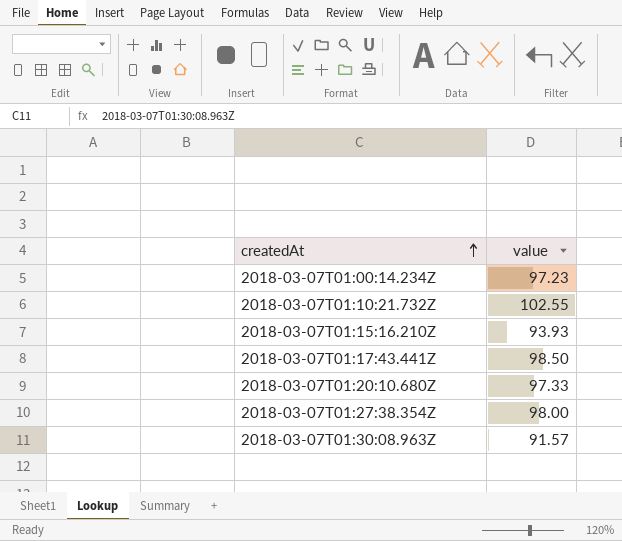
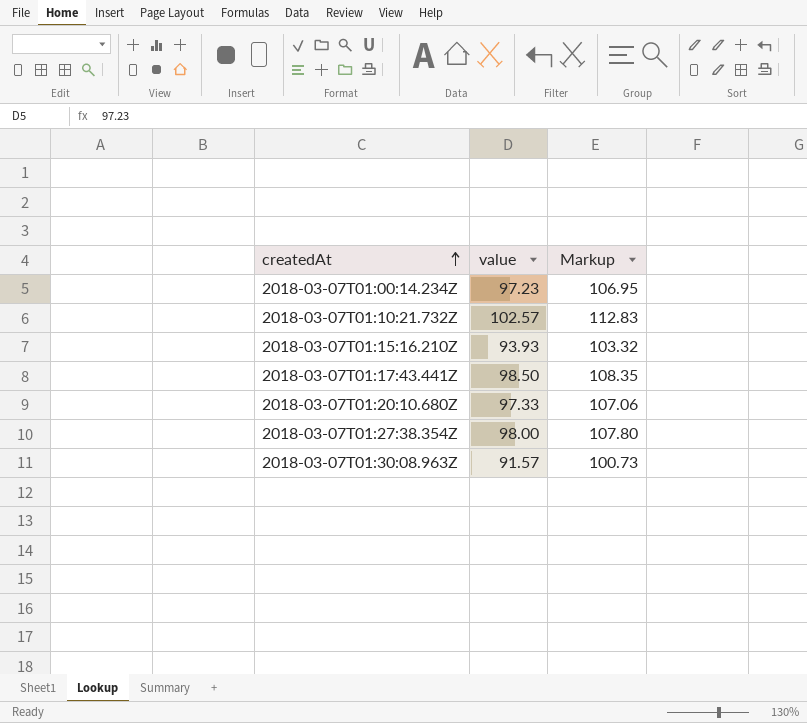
column Markup | formula: none -> [value] * 1.1
2018-03-07T01:10:21.732Z | value: 102.55 -> 102.57

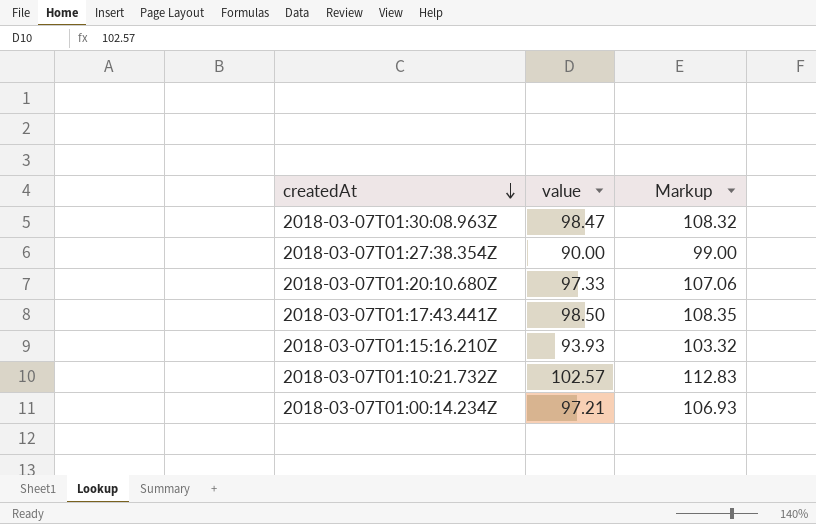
row order: createdAt ascending -> createdAt descending
2018-03-07T01:30:08.963Z | value: 91.57 -> 98.47
2018-03-07T01:30:08.963Z | Markup: 100.73 -> 108.32
2018-03-07T01:27:38.354Z | value: 98.00 -> 90.00
2018-03-07T01:27:38.354Z | Markup: 107.80 -> 99.00
2018-03-07T01:00:14.234Z | value: 97.23 -> 97.21
2018-03-07T01:00:14.234Z | Markup: 106.95 -> 106.93

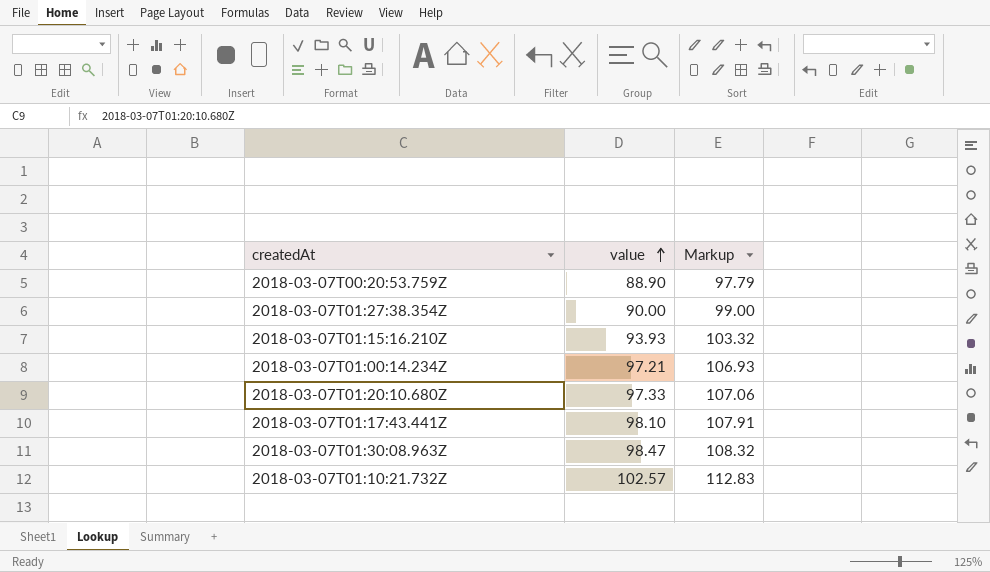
row order: createdAt descending -> value ascending
row 2018-03-07T00:20:53.759Z: none -> 88.90 | 97.79
2018-03-07T01:17:43.441Z | value: 98.50 -> 98.10
2018-03-07T01:17:43.441Z | Markup: 108.35 -> 107.91

